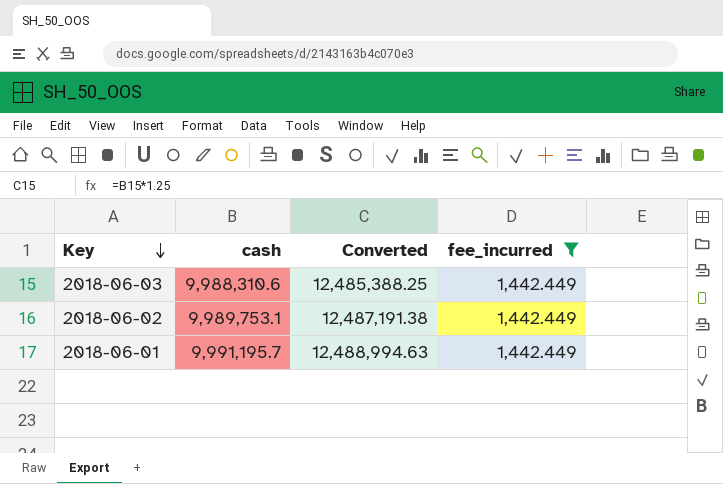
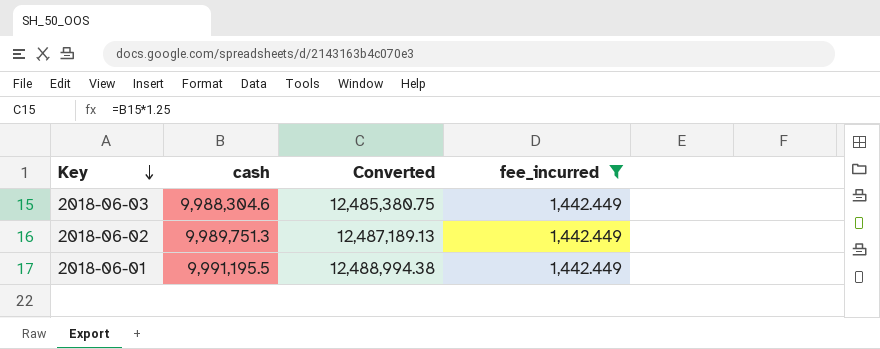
2018-06-03 | cash: 9,988,310.6 -> 9,988,304.6
2018-06-03 | Converted: 12,485,388.25 -> 12,485,380.75
2018-06-02 | cash: 9,989,753.1 -> 9,989,751.3
2018-06-02 | Converted: 12,487,191.38 -> 12,487,189.13
2018-06-01 | cash: 9,991,195.7 -> 9,991,195.5
2018-06-01 | Converted: 12,488,994.63 -> 12,488,994.38

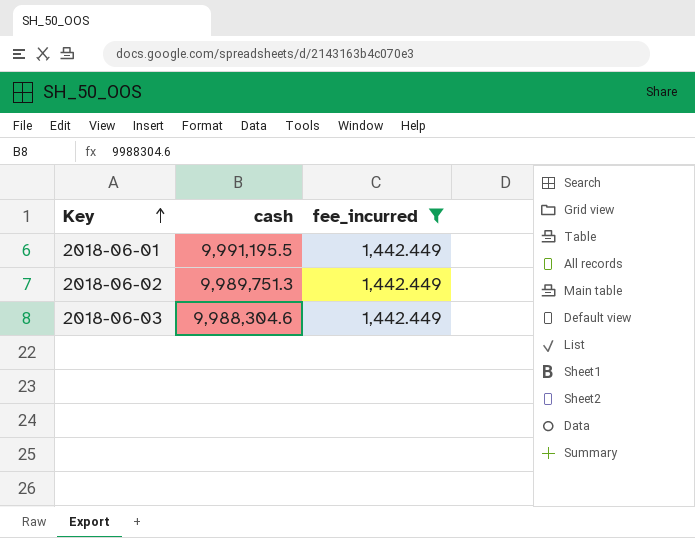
row order: Key descending -> Key ascending
column Converted | formula: [cash] * 1.25 -> none

